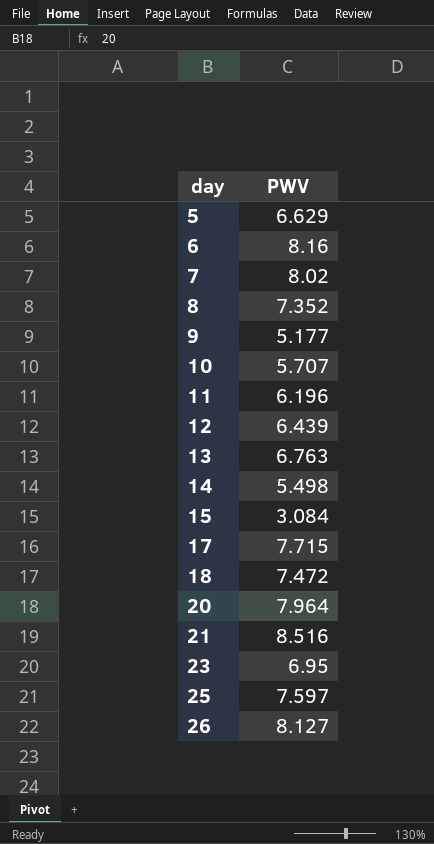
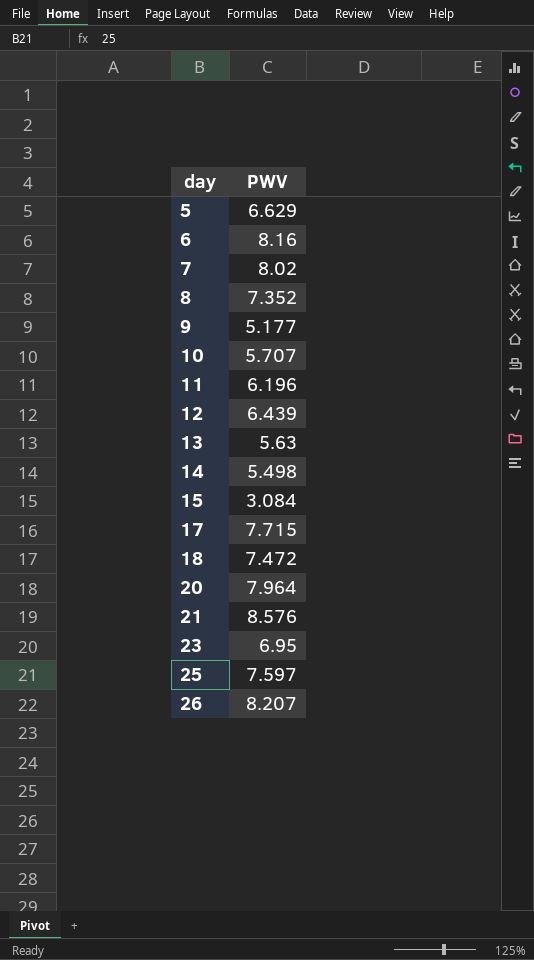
13 | PWV: 6.763 -> 5.63
21 | PWV: 8.516 -> 8.576
26 | PWV: 8.127 -> 8.207

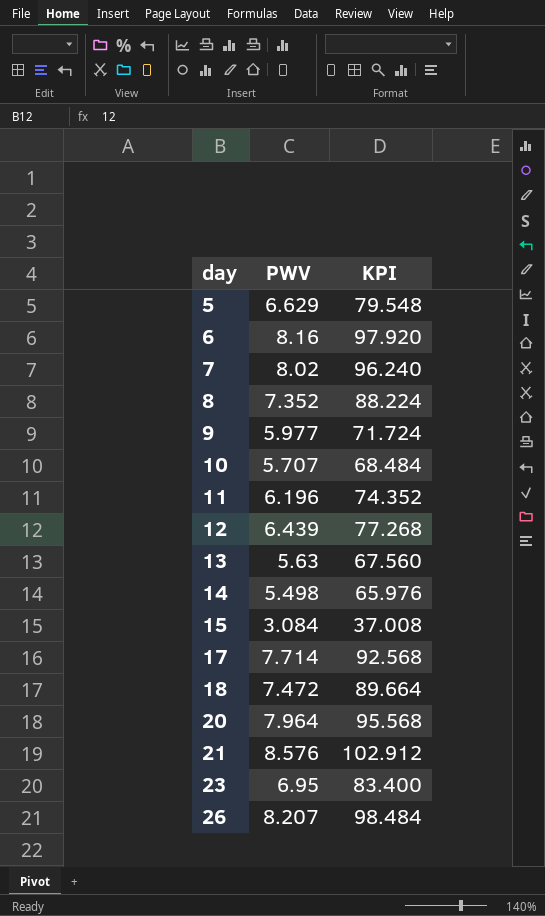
column KPI | formula: none -> [PWV] * 12
row 25: 7.597 -> none
9 | PWV: 5.177 -> 5.977
17 | PWV: 7.715 -> 7.714

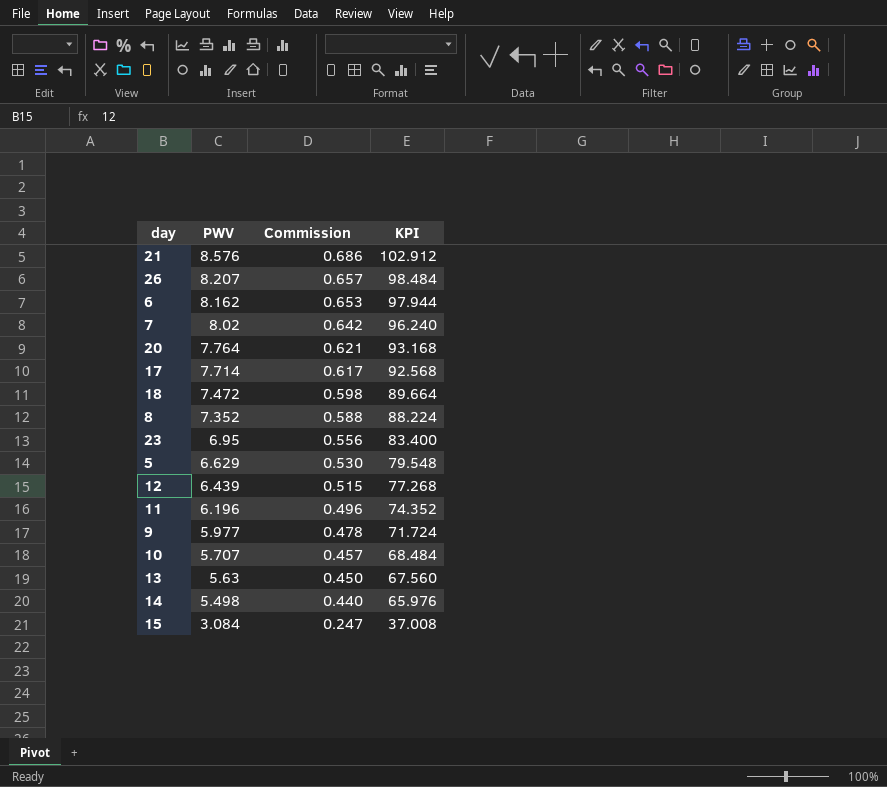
row order: day ascending -> PWV descending
column Commission | formula: none -> [PWV] * 0.08
6 | PWV: 8.16 -> 8.162
6 | KPI: 97.920 -> 97.944
20 | PWV: 7.964 -> 7.764
20 | KPI: 95.568 -> 93.168

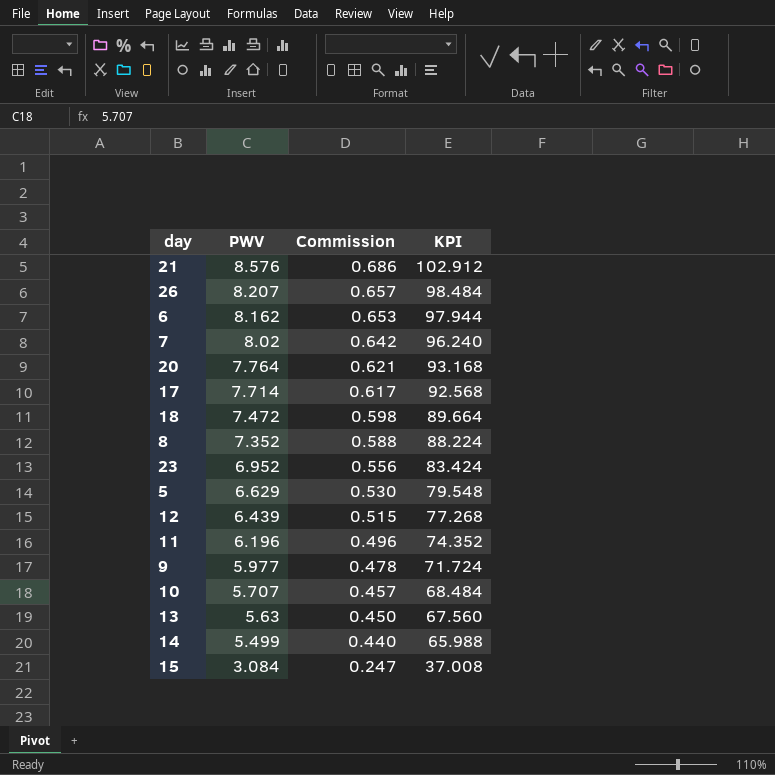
23 | PWV: 6.95 -> 6.952
23 | KPI: 83.400 -> 83.424
14 | PWV: 5.498 -> 5.499
14 | KPI: 65.976 -> 65.988

